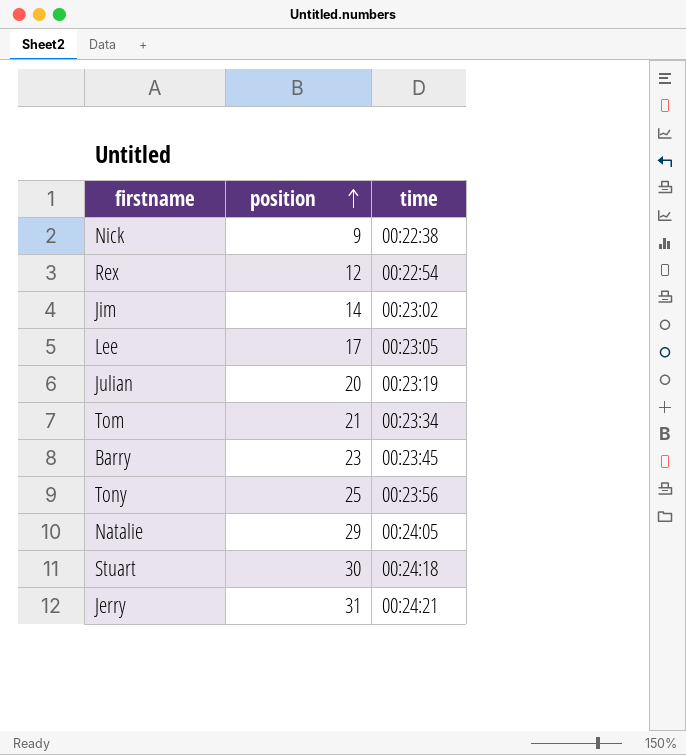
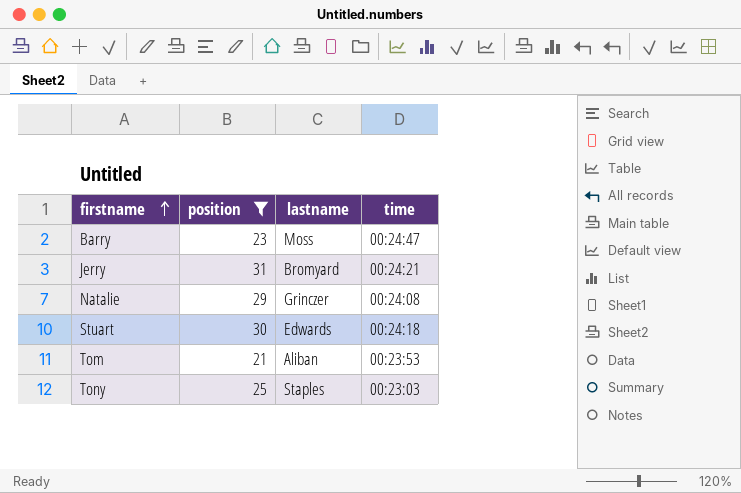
filter: none -> position >= 21
row order: position ascending -> firstname ascending
column lastname | position: none -> 3
Barry | time: 00:23:45 -> 00:24:47
Natalie | time: 00:24:05 -> 00:24:08
Tom | time: 00:23:34 -> 00:23:53
Tony | time: 00:23:56 -> 00:23:03

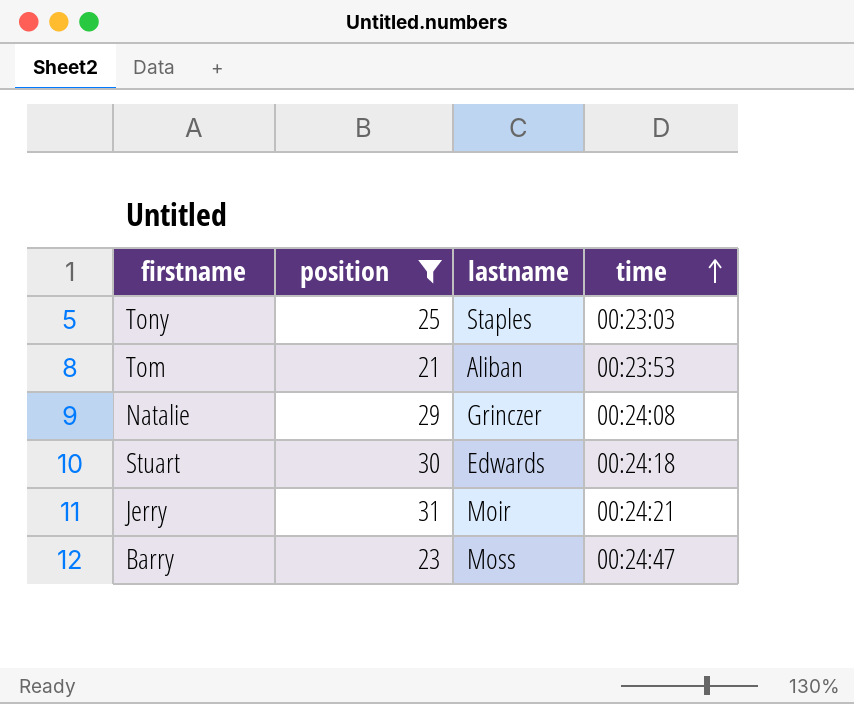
row order: firstname ascending -> time ascending
Jerry | lastname: Bromyard -> Moir

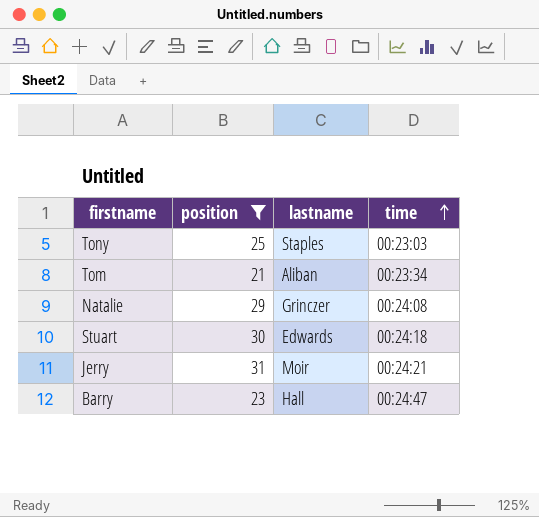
Tom | time: 00:23:53 -> 00:23:34
Barry | lastname: Moss -> Hall

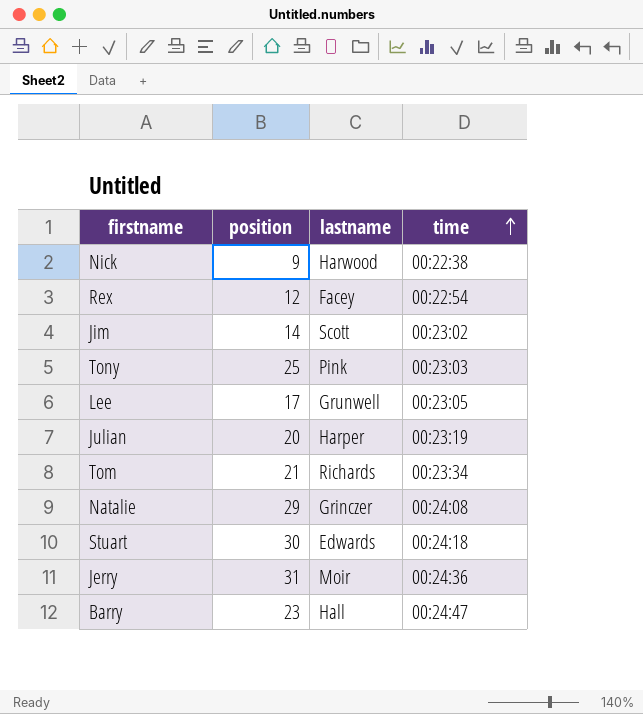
filter: position >= 21 -> none
Tony | lastname: Staples -> Pink
Tom | lastname: Aliban -> Richards
Jerry | time: 00:24:21 -> 00:24:36

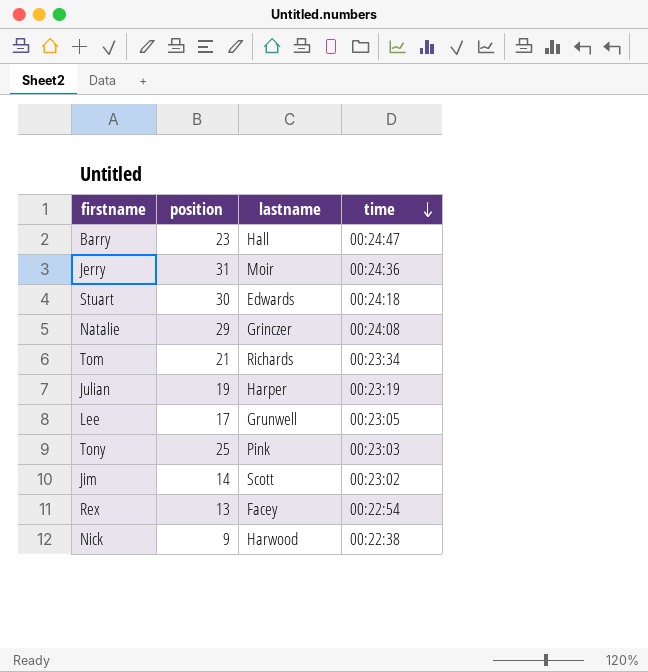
row order: time ascending -> time descending
Julian | position: 20 -> 19
Rex | position: 12 -> 13

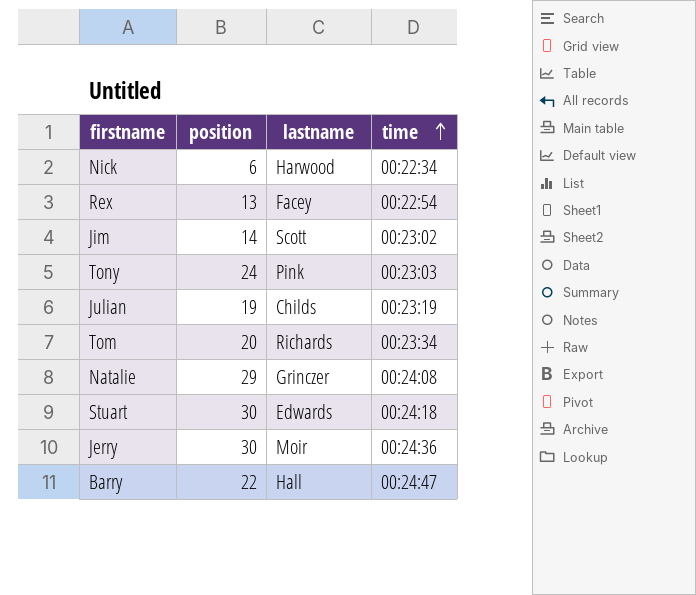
row order: time descending -> time ascending
row Lee: 17 | Grunwell | 00:23:05 -> none
Nick | position: 9 -> 6
Nick | time: 00:22:38 -> 00:22:34
Tony | position: 25 -> 24
Julian | lastname: Harper -> Childs
Tom | position: 21 -> 20
Jerry | position: 31 -> 30
Barry | position: 23 -> 22

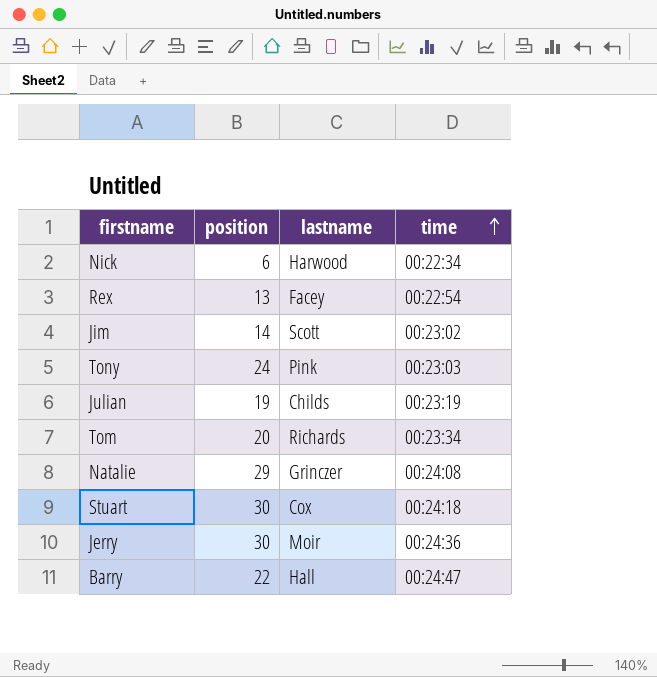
Stuart | lastname: Edwards -> Cox

